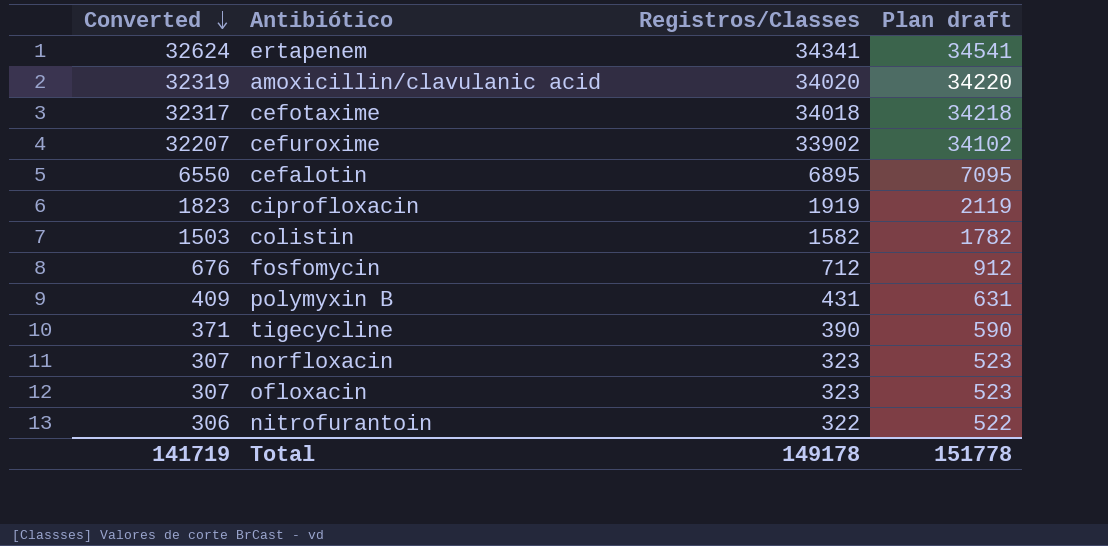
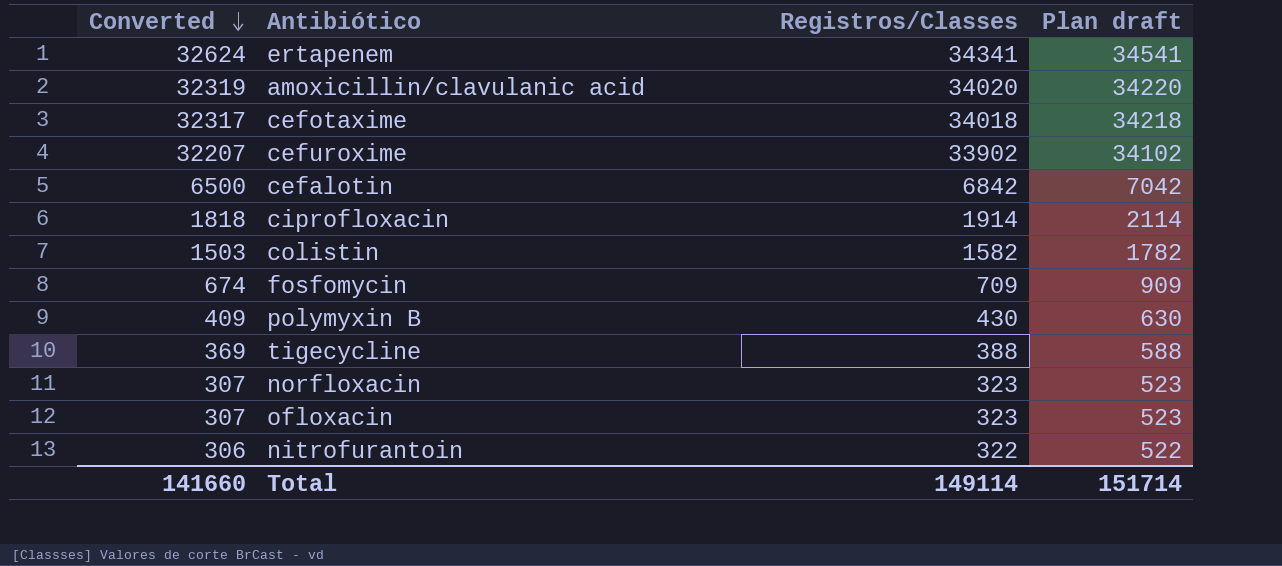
cefalotin | Converted: 6550 -> 6500
cefalotin | Registros/Classes: 6895 -> 6842
cefalotin | Plan draft: 7095 -> 7042
ciprofloxacin | Converted: 1823 -> 1818
ciprofloxacin | Registros/Classes: 1919 -> 1914
ciprofloxacin | Plan draft: 2119 -> 2114
fosfomycin | Converted: 676 -> 674
fosfomycin | Registros/Classes: 712 -> 709
fosfomycin | Plan draft: 912 -> 909
polymyxin B | Registros/Classes: 431 -> 430
polymyxin B | Plan draft: 631 -> 630
tigecycline | Converted: 371 -> 369
tigecycline | Registros/Classes: 390 -> 388
tigecycline | Plan draft: 590 -> 588
Total | Converted: 141719 -> 141660
Total | Registros/Classes: 149178 -> 149114
Total | Plan draft: 151778 -> 151714

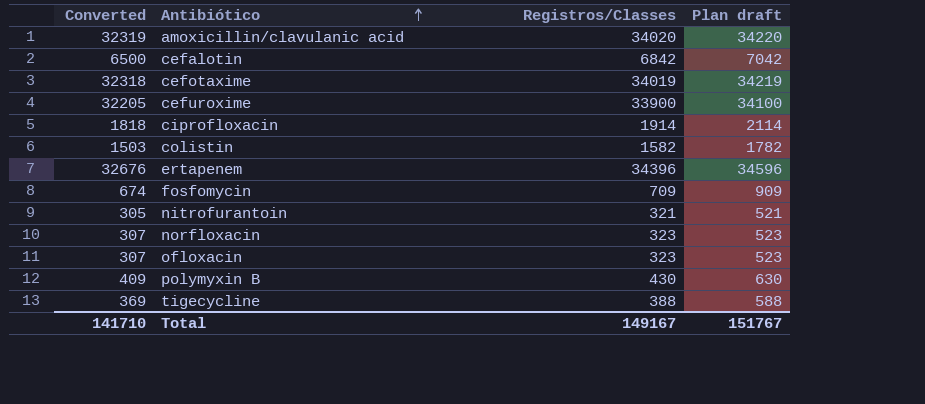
row order: Converted descending -> Antibiótico ascending
cefotaxime | Converted: 32317 -> 32318
cefotaxime | Registros/Classes: 34018 -> 34019
cefotaxime | Plan draft: 34218 -> 34219
cefuroxime | Converted: 32207 -> 32205
cefuroxime | Registros/Classes: 33902 -> 33900
cefuroxime | Plan draft: 34102 -> 34100
ertapenem | Converted: 32624 -> 32676
ertapenem | Registros/Classes: 34341 -> 34396
ertapenem | Plan draft: 34541 -> 34596
nitrofurantoin | Converted: 306 -> 305
nitrofurantoin | Registros/Classes: 322 -> 321
nitrofurantoin | Plan draft: 522 -> 521
Total | Converted: 141660 -> 141710
Total | Registros/Classes: 149114 -> 149167
Total | Plan draft: 151714 -> 151767

